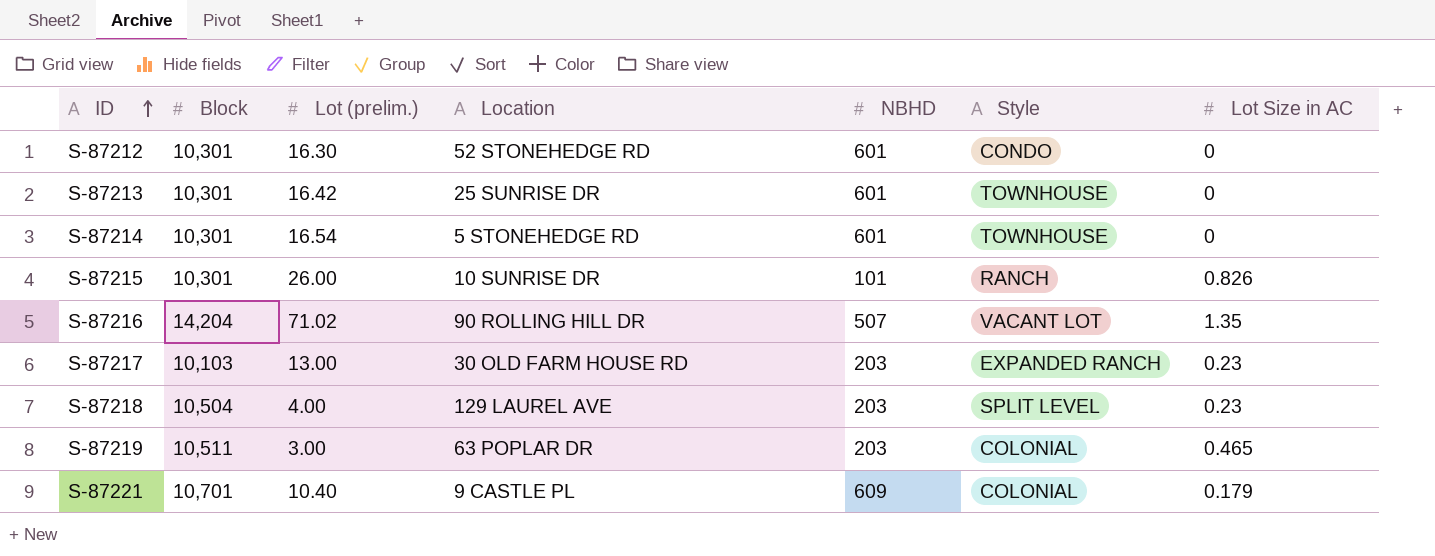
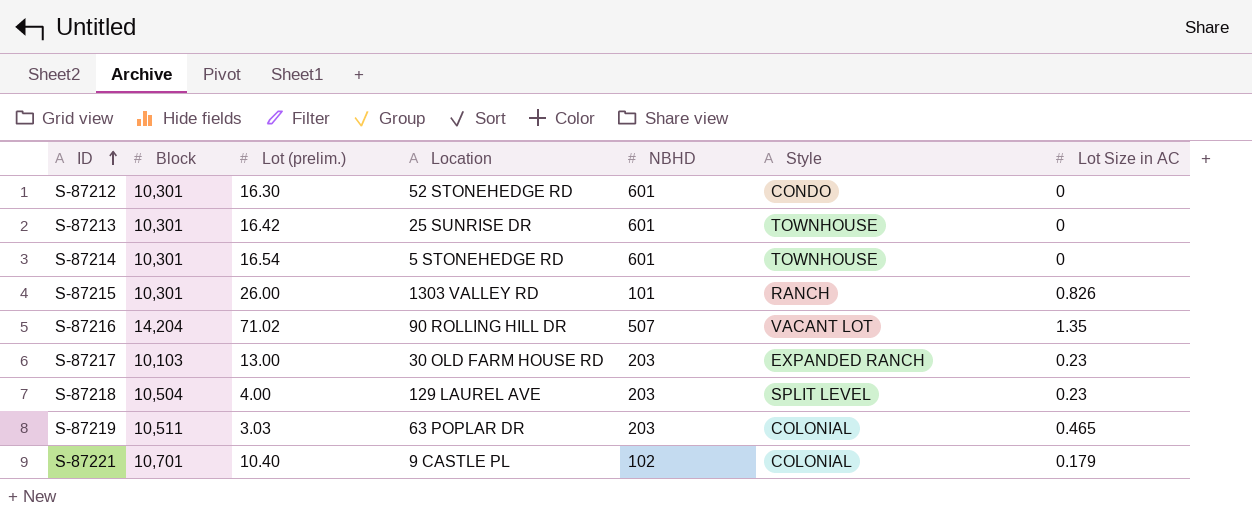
S-87215 | Location: 10 SUNRISE DR -> 1303 VALLEY RD
S-87219 | Lot (prelim.): 3.00 -> 3.03
S-87221 | NBHD: 609 -> 102

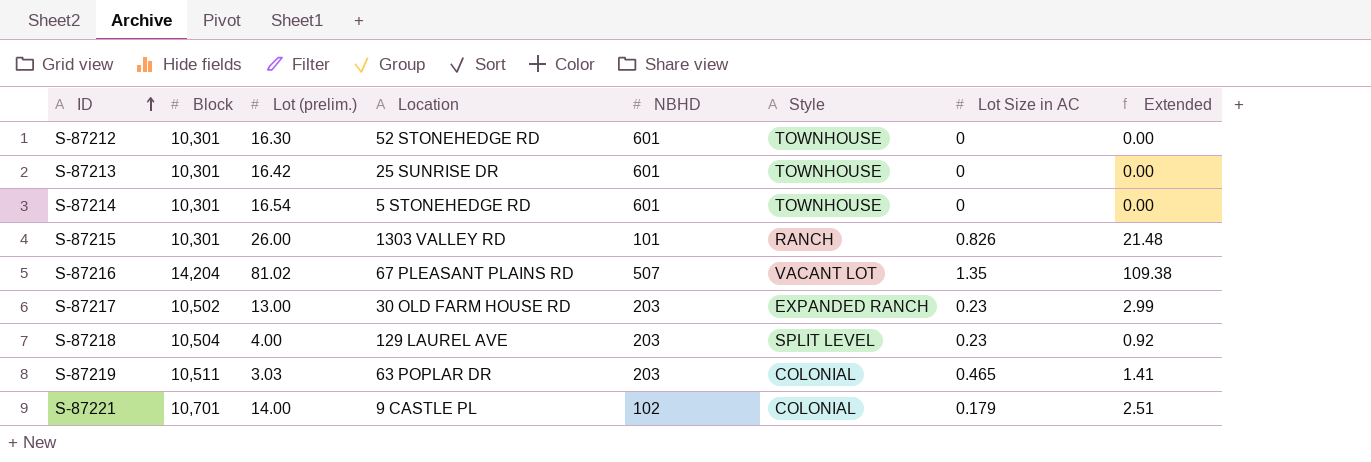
column Extended | formula: none -> [Lot (prelim.)] * [Lot Size in AC]
S-87212 | Style: CONDO -> TOWNHOUSE
S-87216 | Lot (prelim.): 71.02 -> 81.02
S-87216 | Location: 90 ROLLING HILL DR -> 67 PLEASANT PLAINS RD
S-87217 | Block: 10,103 -> 10,502
S-87221 | Lot (prelim.): 10.40 -> 14.00

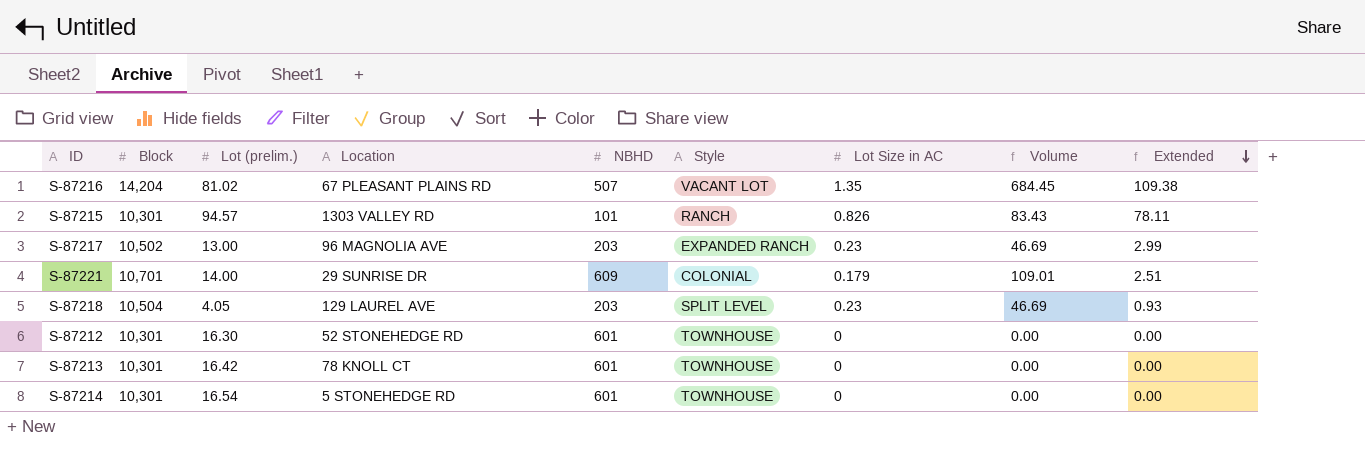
row order: ID ascending -> Extended descending
column Volume | formula: none -> [NBHD] * [Lot Size in AC]
row S-87219: 10,511 | 3.03 | 63 POPLAR DR | 203 | COLONIAL | 0.465 | 1.41 -> none
S-87215 | Lot (prelim.): 26.00 -> 94.57
S-87215 | Extended: 21.48 -> 78.11
S-87217 | Location: 30 OLD FARM HOUSE RD -> 96 MAGNOLIA AVE
S-87221 | Location: 9 CASTLE PL -> 29 SUNRISE DR
S-87221 | NBHD: 102 -> 609
S-87218 | Lot (prelim.): 4.00 -> 4.05
S-87218 | Extended: 0.92 -> 0.93
S-87213 | Location: 25 SUNRISE DR -> 78 KNOLL CT

